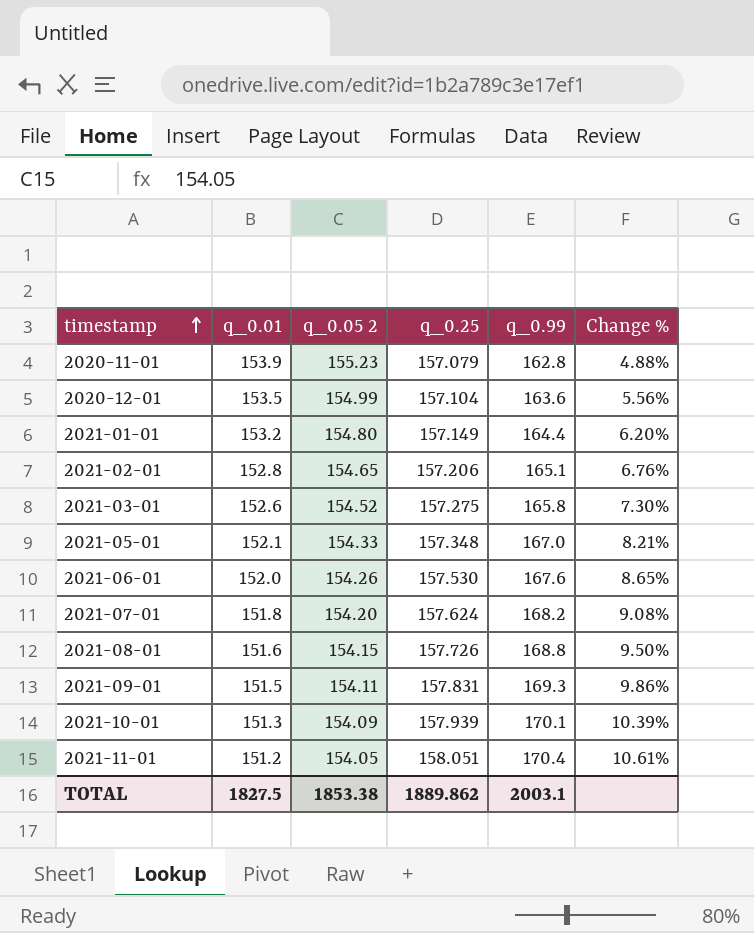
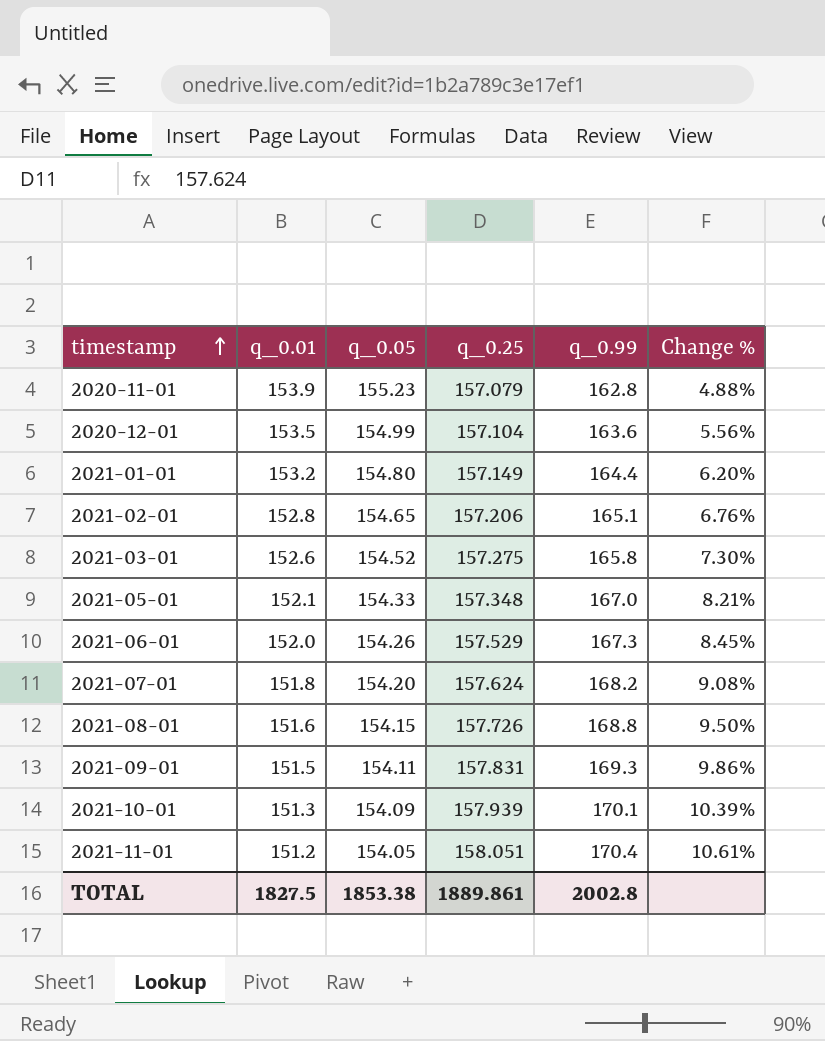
column name: q_0.05 2 -> q_0.05
2021-06-01 | q_0.25: 157.530 -> 157.529
2021-06-01 | q_0.99: 167.6 -> 167.3
2021-06-01 | Change %: 8.65% -> 8.45%
TOTAL | q_0.25: 1889.862 -> 1889.861
TOTAL | q_0.99: 2003.1 -> 2002.8

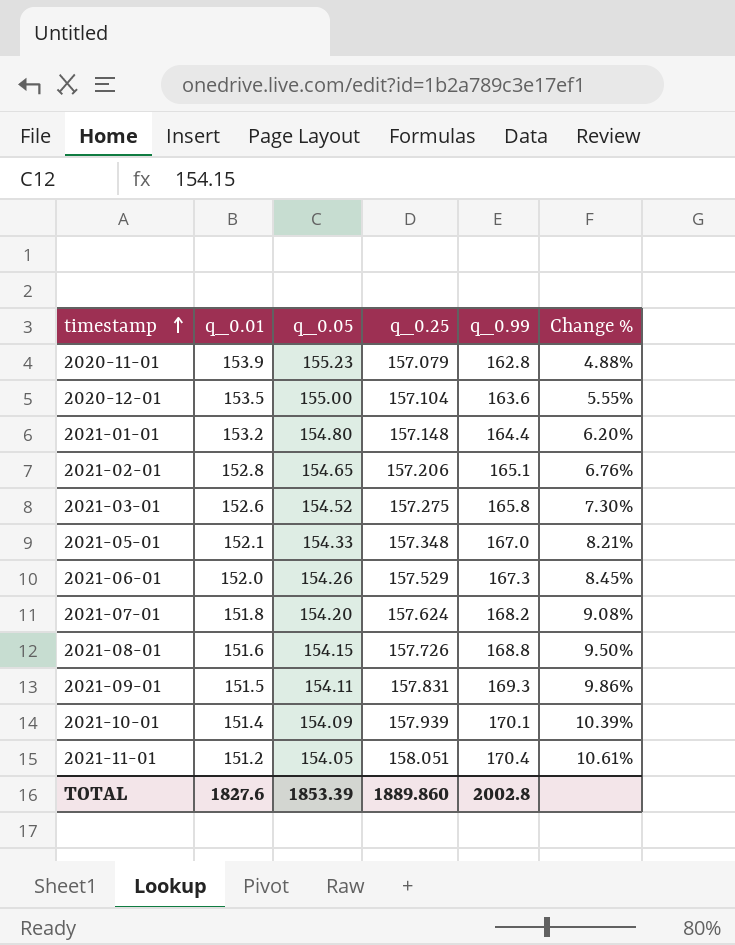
2020-12-01 | q_0.05: 154.99 -> 155.00
2020-12-01 | Change %: 5.56% -> 5.55%
2021-01-01 | q_0.25: 157.149 -> 157.148
2021-10-01 | q_0.01: 151.3 -> 151.4
TOTAL | q_0.01: 1827.5 -> 1827.6
TOTAL | q_0.05: 1853.38 -> 1853.39
TOTAL | q_0.25: 1889.861 -> 1889.860

